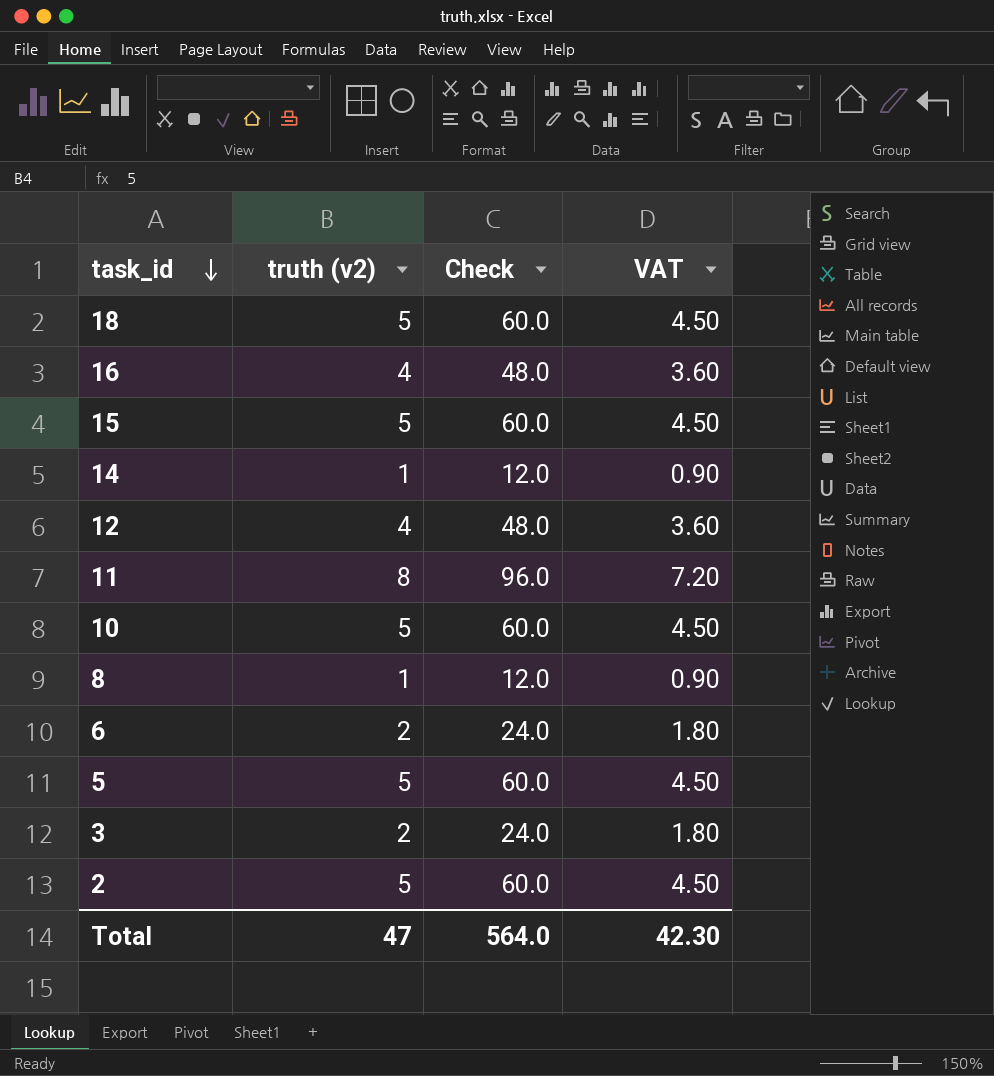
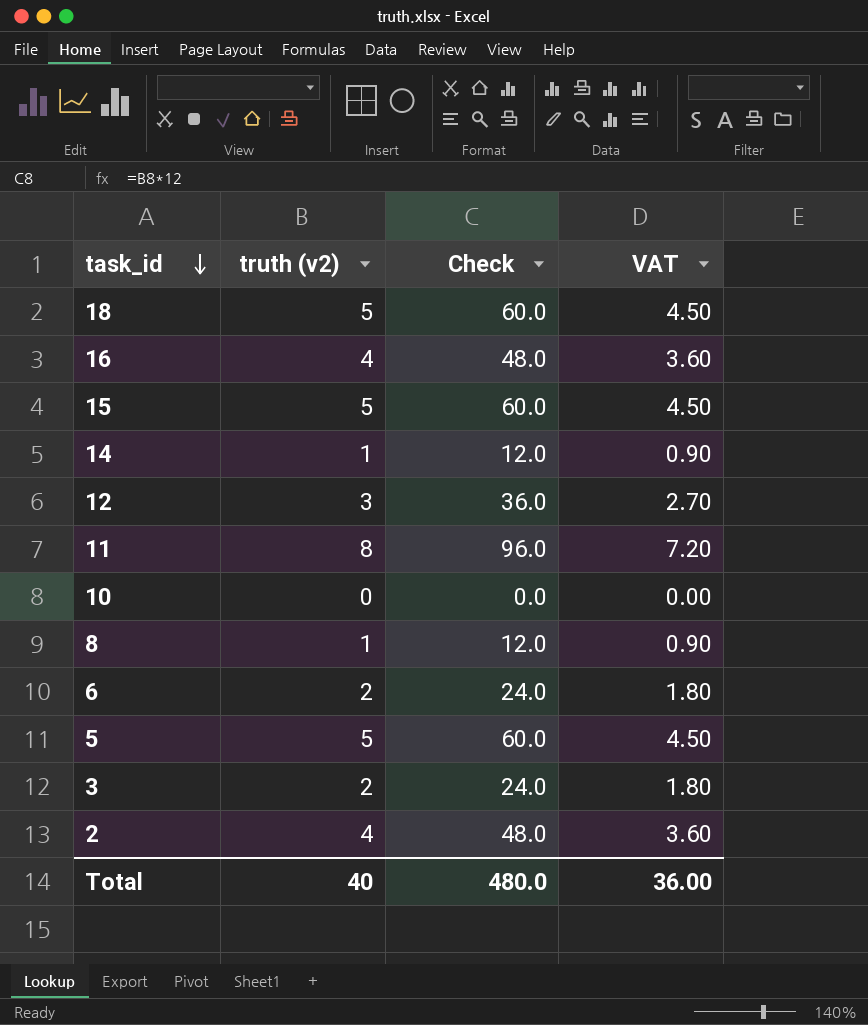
12 | truth (v2): 4 -> 3
12 | Check: 48.0 -> 36.0
12 | VAT: 3.60 -> 2.70
10 | truth (v2): 5 -> 0
10 | Check: 60.0 -> 0.0
10 | VAT: 4.50 -> 0.00
2 | truth (v2): 5 -> 4
2 | Check: 60.0 -> 48.0
2 | VAT: 4.50 -> 3.60
Total | truth (v2): 47 -> 40
Total | Check: 564.0 -> 480.0
Total | VAT: 42.30 -> 36.00

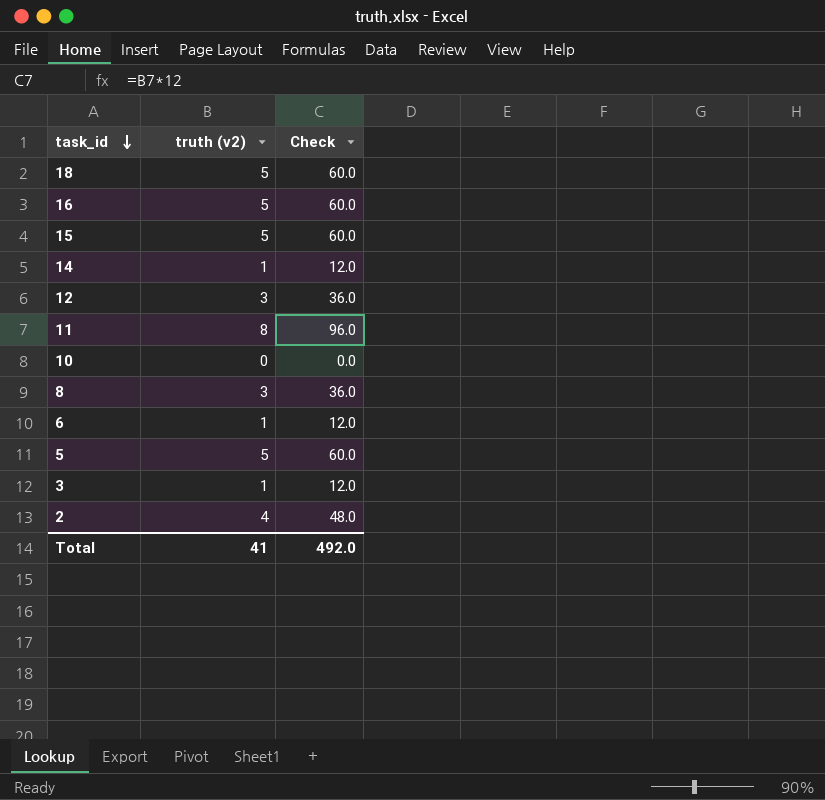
column VAT | formula: [truth (v2)] * 0.9 -> none
16 | truth (v2): 4 -> 5
16 | Check: 48.0 -> 60.0
8 | truth (v2): 1 -> 3
8 | Check: 12.0 -> 36.0
6 | truth (v2): 2 -> 1
6 | Check: 24.0 -> 12.0
3 | truth (v2): 2 -> 1
3 | Check: 24.0 -> 12.0
Total | truth (v2): 40 -> 41
Total | Check: 480.0 -> 492.0

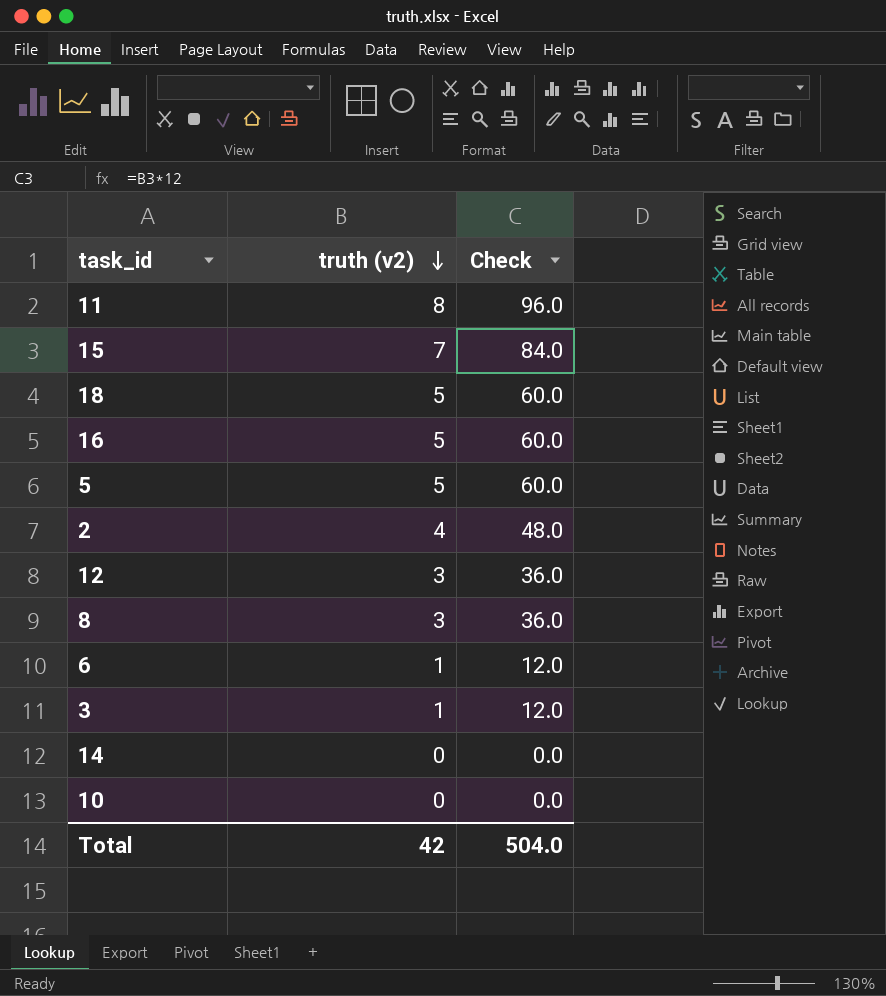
row order: task_id descending -> truth (v2) descending
15 | truth (v2): 5 -> 7
15 | Check: 60.0 -> 84.0
14 | truth (v2): 1 -> 0
14 | Check: 12.0 -> 0.0
Total | truth (v2): 41 -> 42
Total | Check: 492.0 -> 504.0

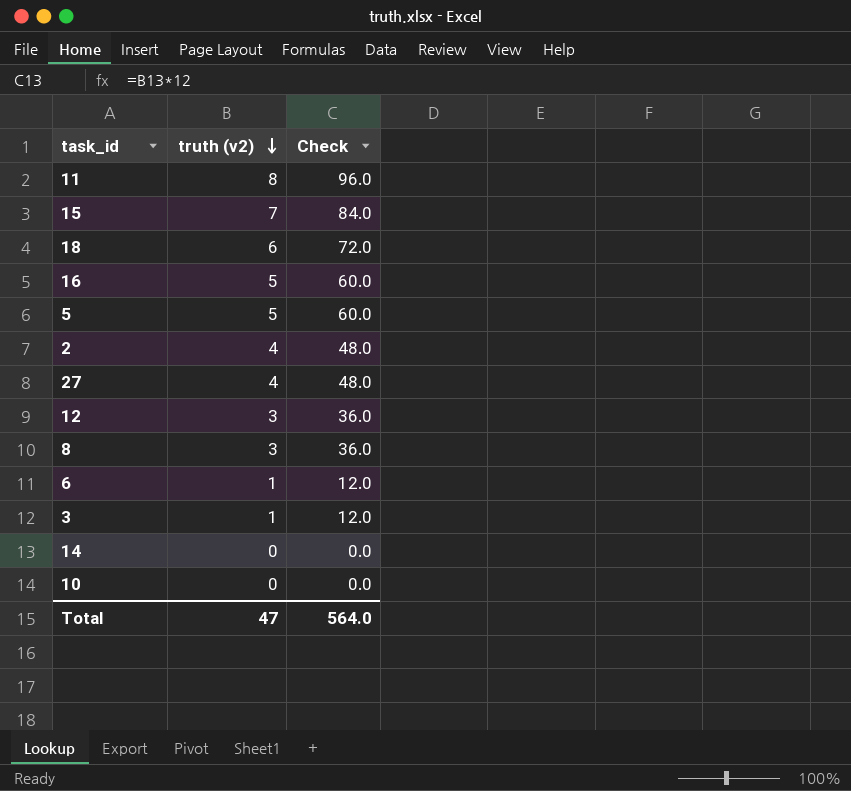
18 | truth (v2): 5 -> 6
18 | Check: 60.0 -> 72.0
row 27: none -> 4 | 48.0
Total | truth (v2): 42 -> 47
Total | Check: 504.0 -> 564.0

